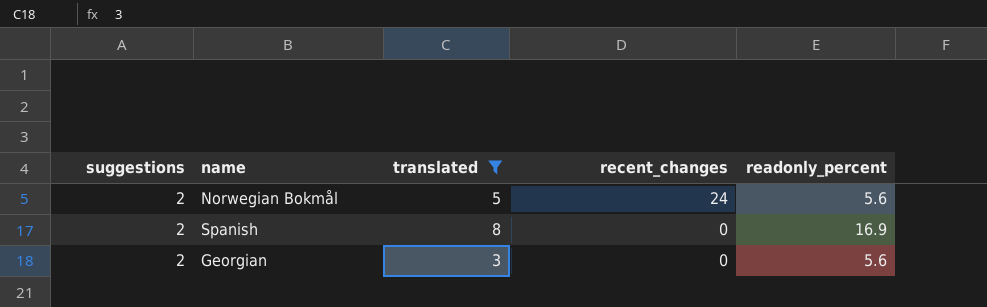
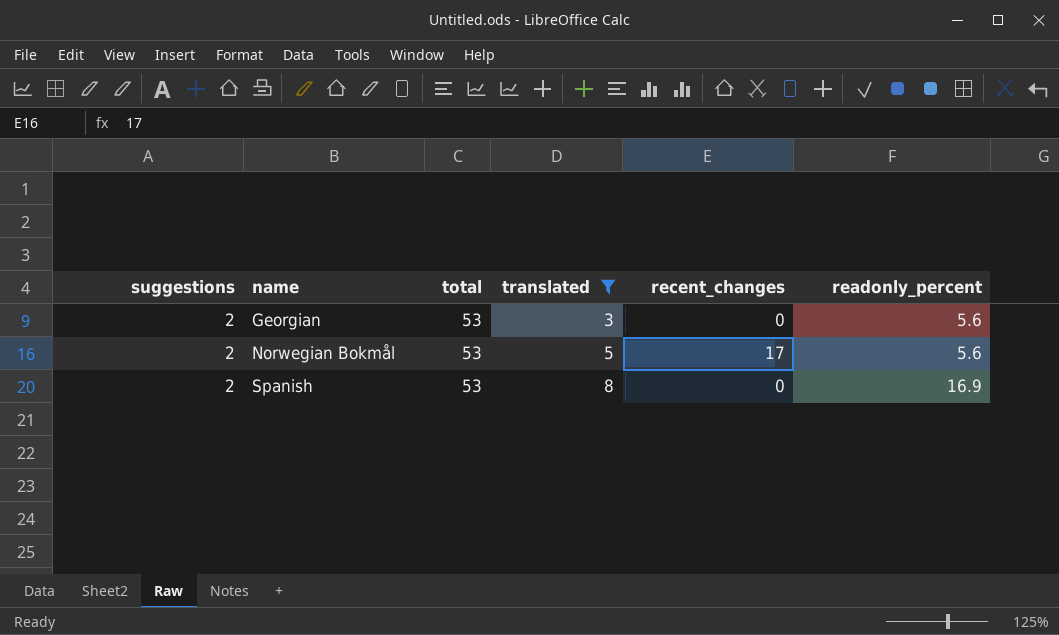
row order: recent_changes descending -> name ascending
column total | position: none -> 3
Norwegian Bokmål | recent_changes: 24 -> 17

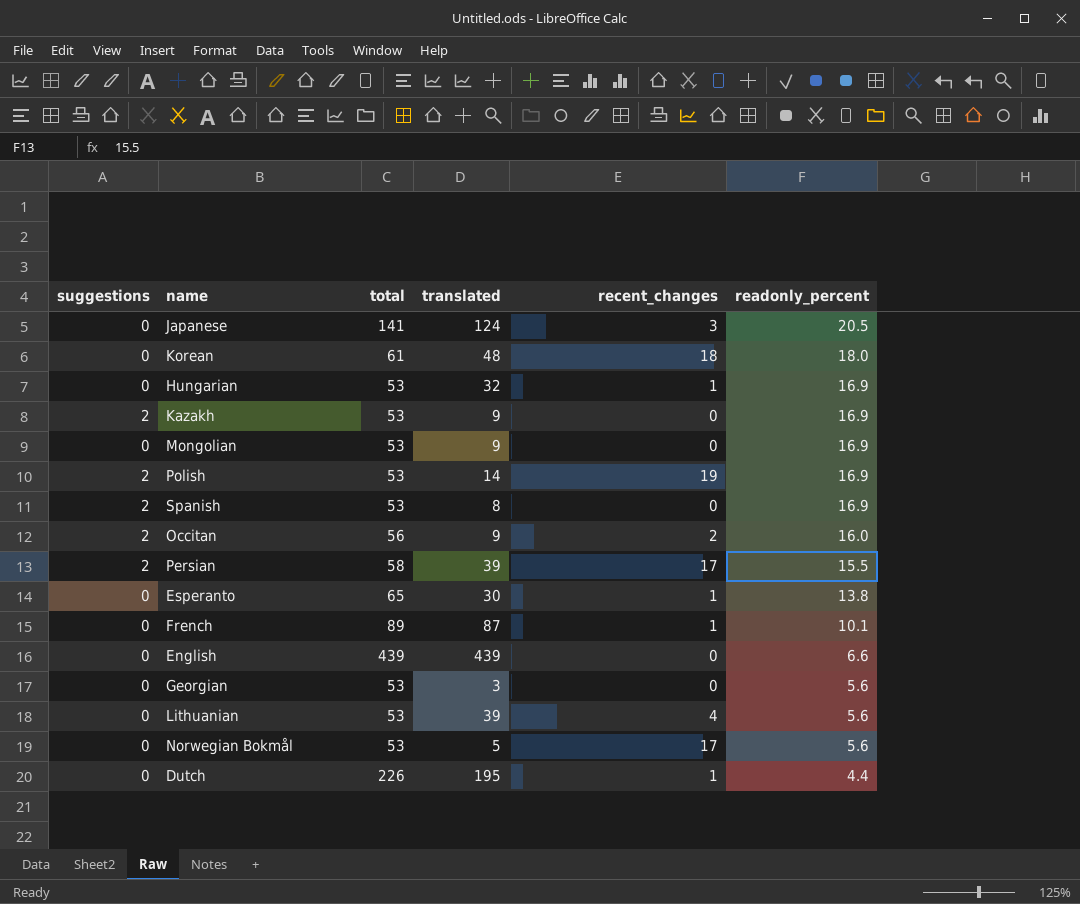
filter: translated <= 8 -> none
row order: name ascending -> readonly_percent descending
Georgian | suggestions: 2 -> 0
Norwegian Bokmål | suggestions: 2 -> 0

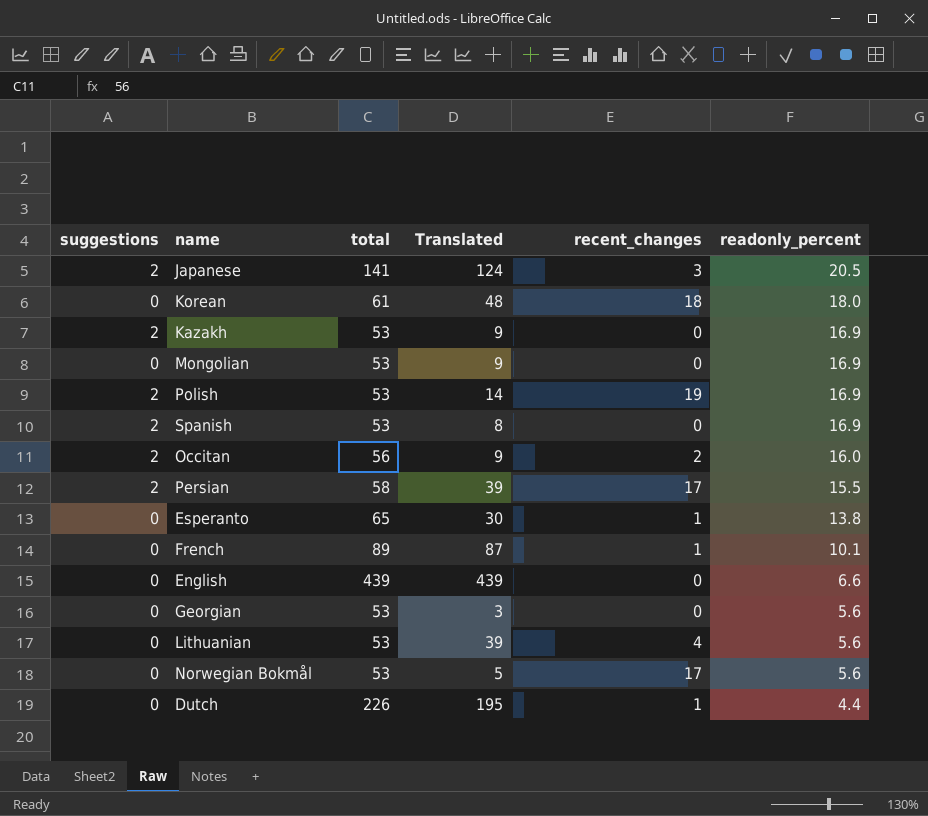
column name: translated -> Translated
row Hungarian: 0 | 53 | 32 | 1 | 16.9 -> none
Japanese | suggestions: 0 -> 2

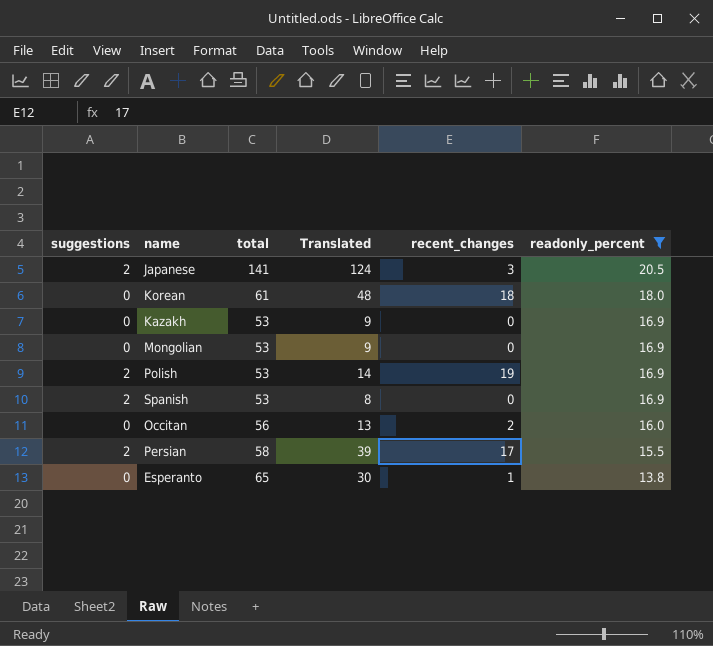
filter: none -> readonly_percent >= 13.8
Kazakh | suggestions: 2 -> 0
Occitan | suggestions: 2 -> 0
Occitan | Translated: 9 -> 13

